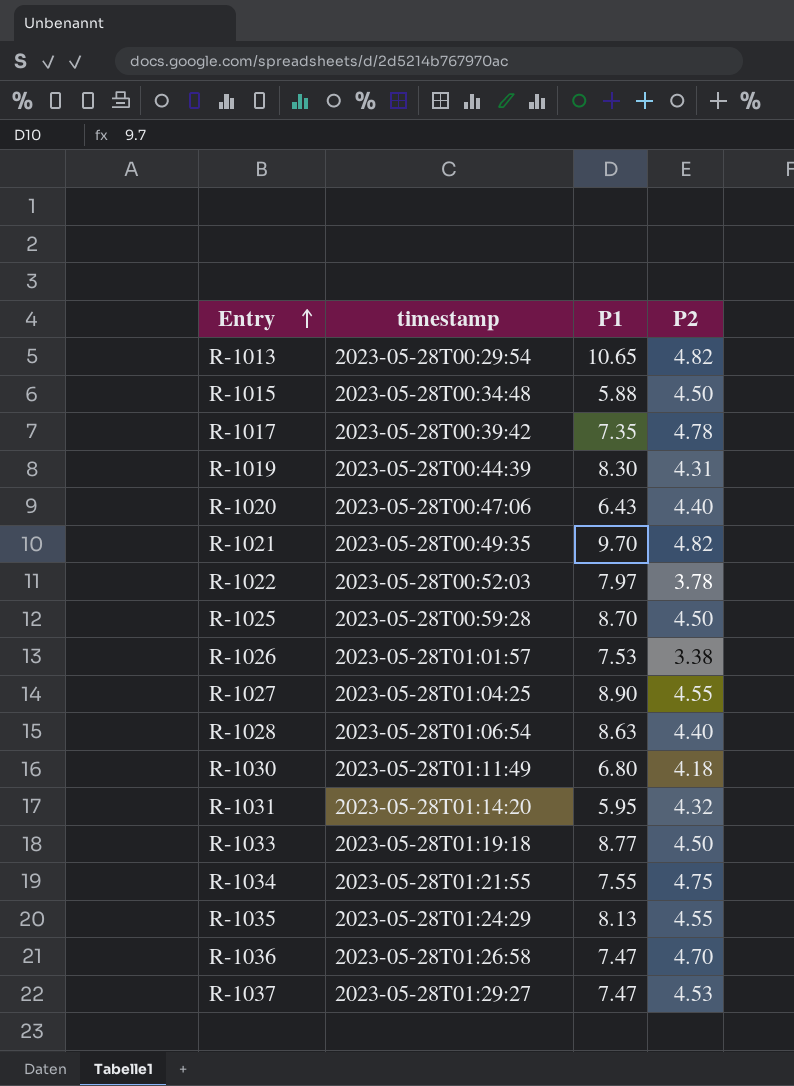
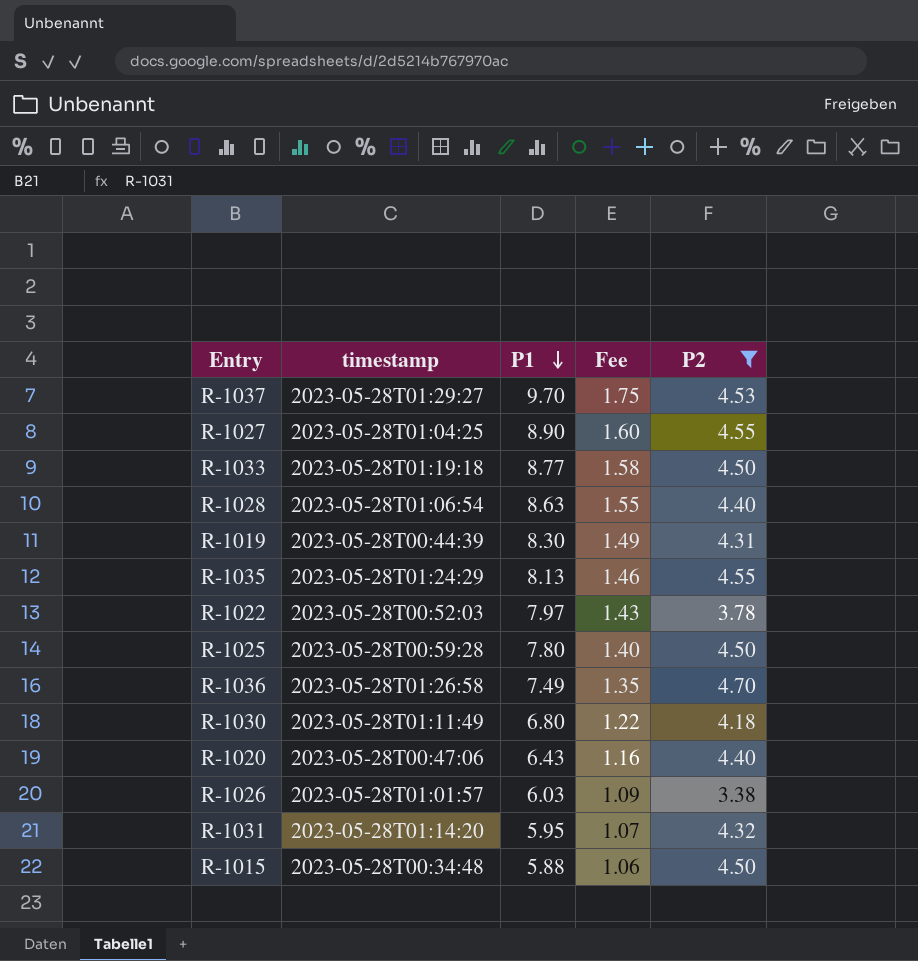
filter: none -> P2 <= 4.70
row order: Entry ascending -> P1 descending
column Fee | formula: none -> [P1] * 0.18
R-1037 | P1: 7.47 -> 9.70
R-1025 | P1: 8.70 -> 7.80
R-1036 | P1: 7.47 -> 7.49
R-1026 | P1: 7.53 -> 6.03

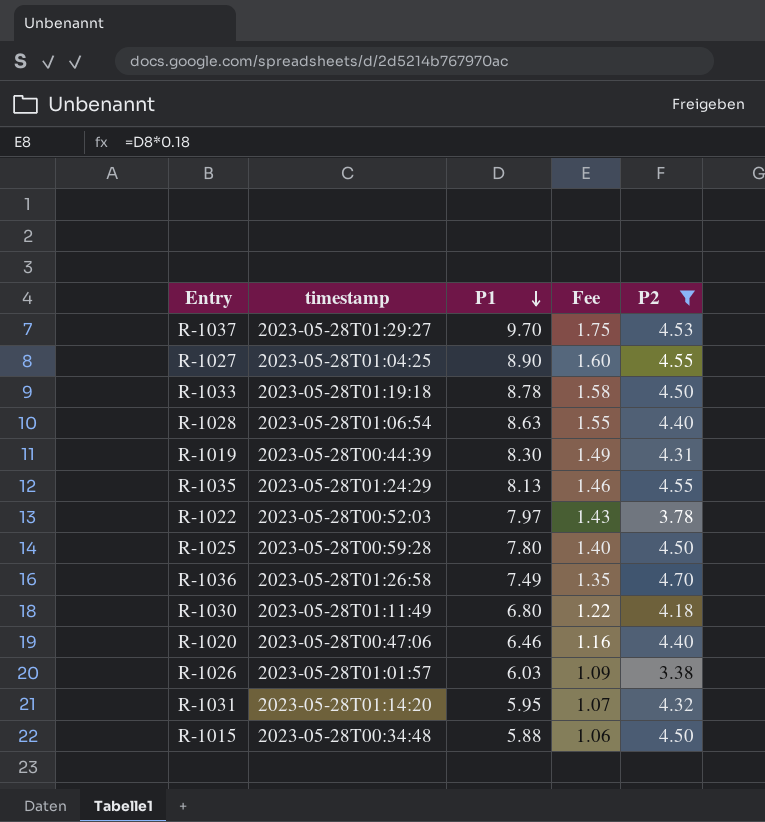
R-1033 | P1: 8.77 -> 8.78
R-1020 | P1: 6.43 -> 6.46

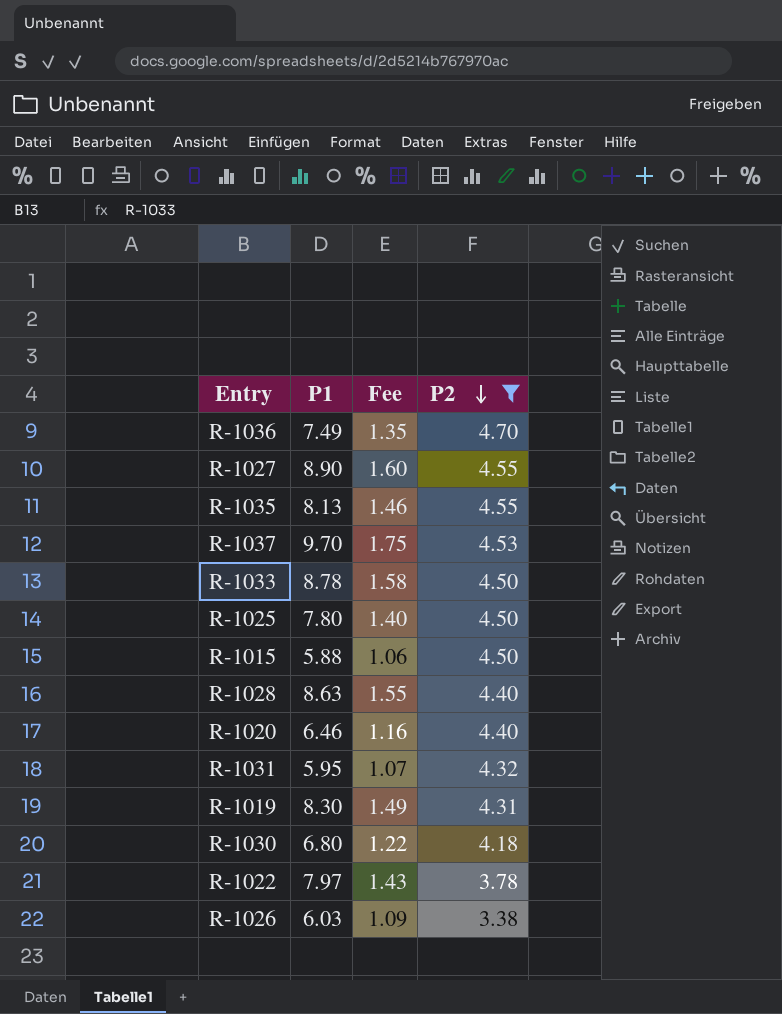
row order: P1 descending -> P2 descending
column timestamp | position: 2 -> none

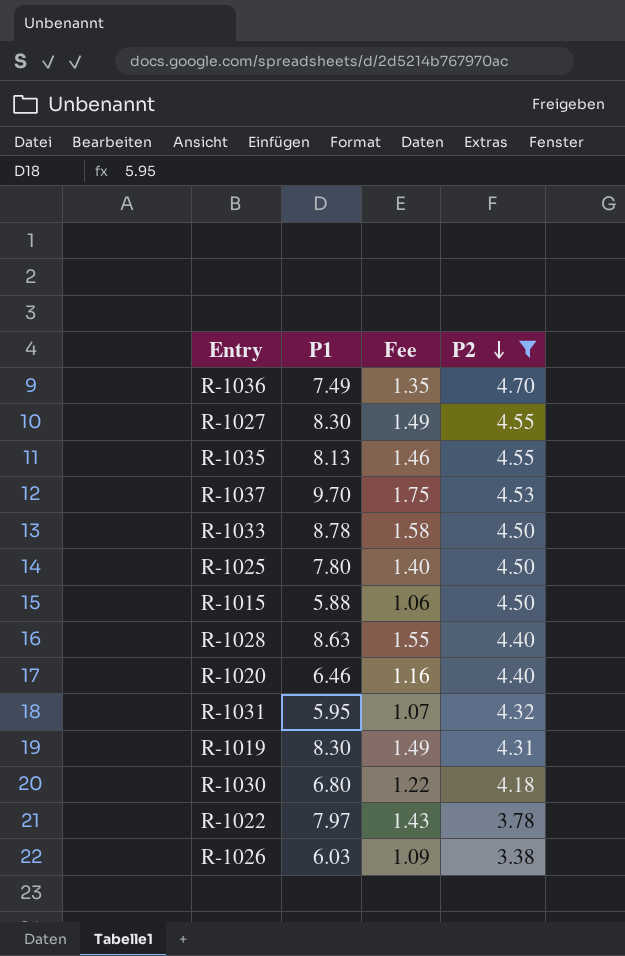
R-1027 | P1: 8.90 -> 8.30
R-1027 | Fee: 1.60 -> 1.49

